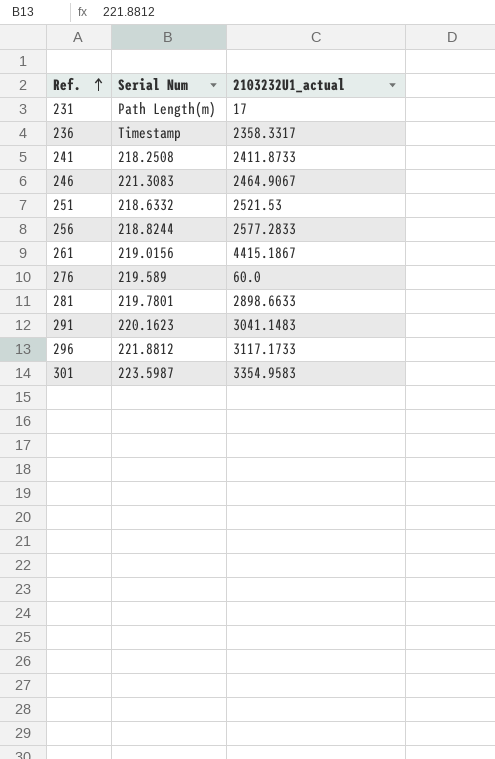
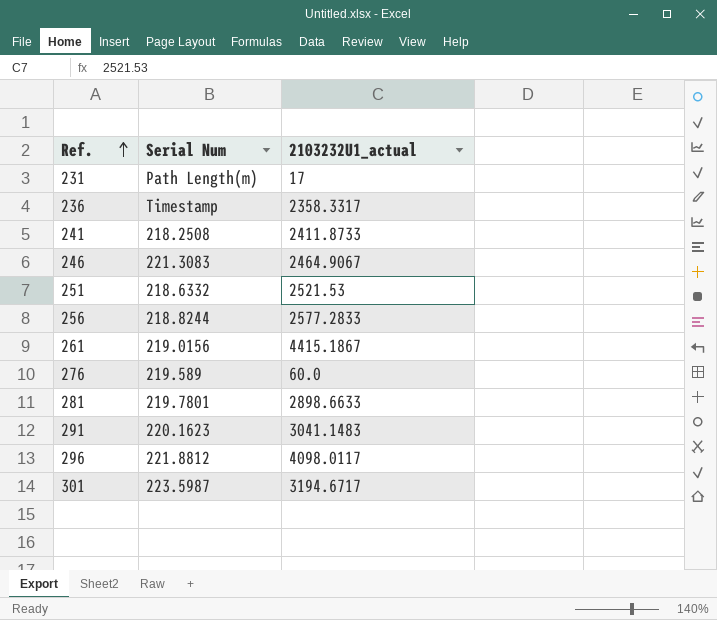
296 | 2103232U1_actual: 3117.1733 -> 4098.0117
301 | 2103232U1_actual: 3354.9583 -> 3194.6717

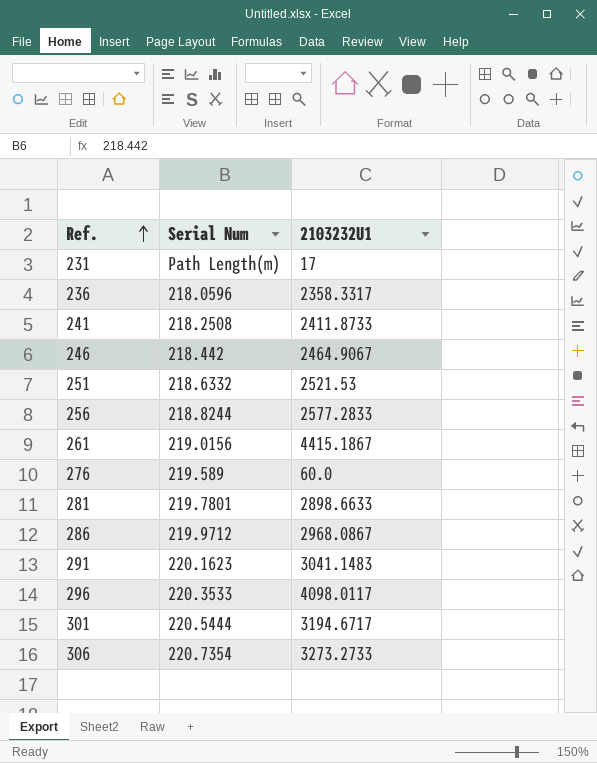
column name: 2103232U1_actual -> 2103232U1
236 | Serial Num: Timestamp -> 218.0596
246 | Serial Num: 221.3083 -> 218.442
row 286: none -> 219.9712 | 2968.0867
296 | Serial Num: 221.8812 -> 220.3533
301 | Serial Num: 223.5987 -> 220.5444
row 306: none -> 220.7354 | 3273.2733

